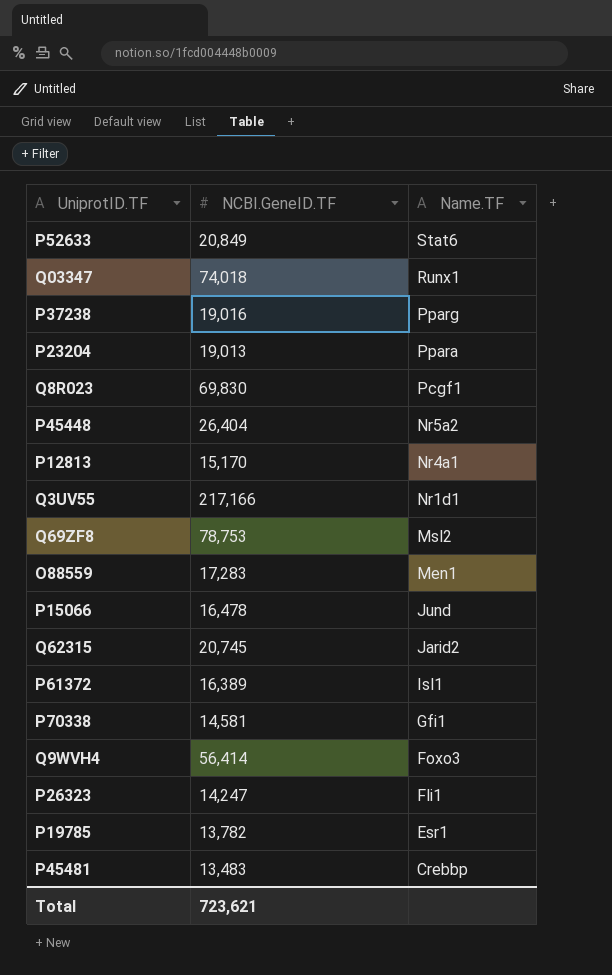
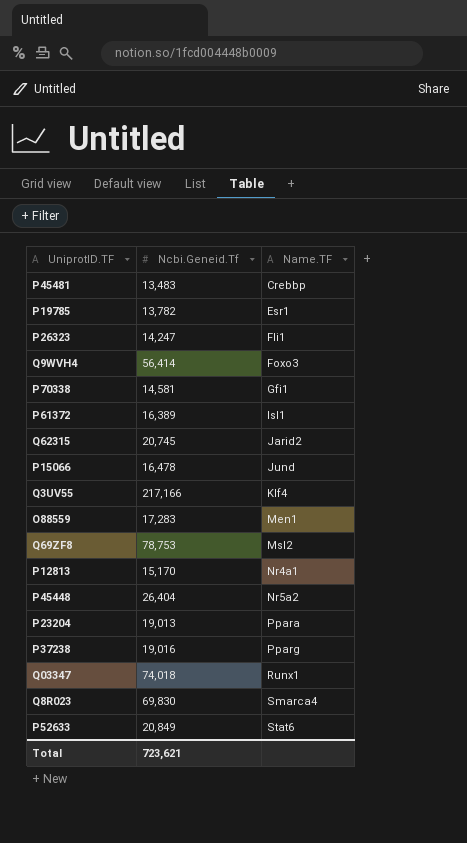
row order: Name.TF descending -> Name.TF ascending
column name: NCBI.GeneID.TF -> Ncbi.Geneid.Tf
Q3UV55 | Name.TF: Nr1d1 -> Klf4
Q8R023 | Name.TF: Pcgf1 -> Smarca4

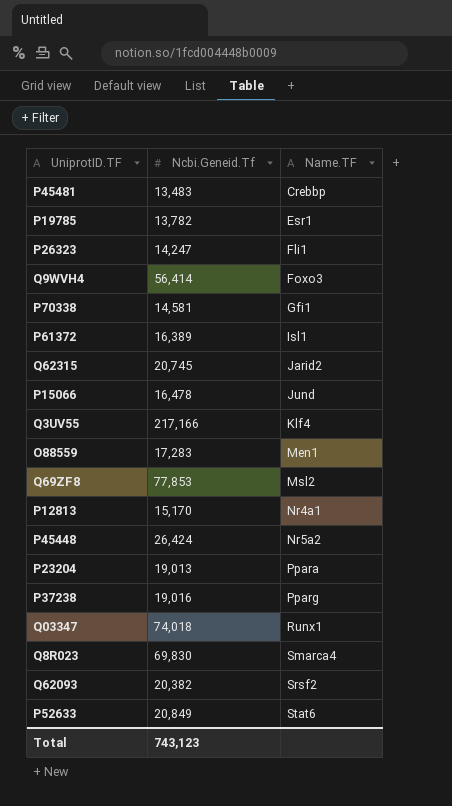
Q69ZF8 | Ncbi.Geneid.Tf: 78,753 -> 77,853
P45448 | Ncbi.Geneid.Tf: 26,404 -> 26,424
row Q62093: none -> 20,382 | Srsf2
Total | Ncbi.Geneid.Tf: 723,621 -> 743,123

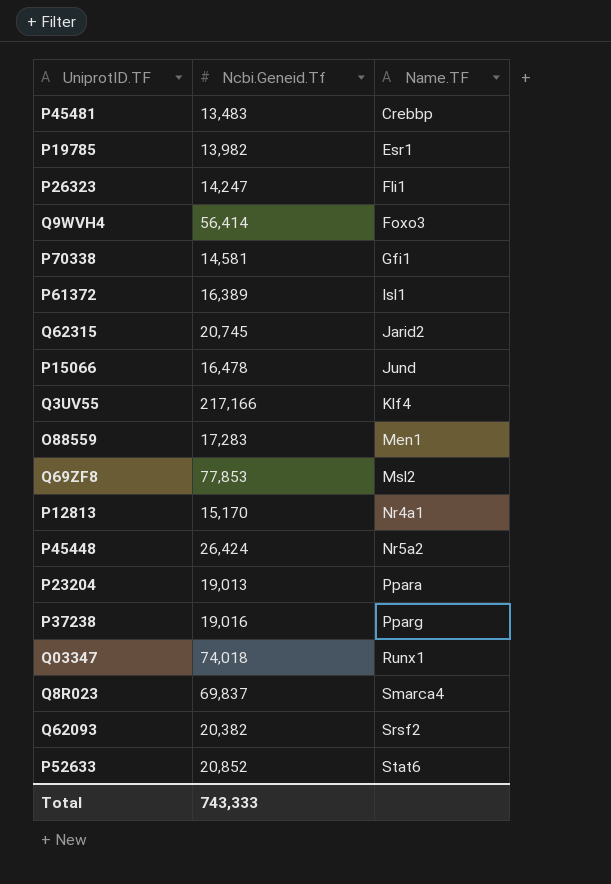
P19785 | Ncbi.Geneid.Tf: 13,782 -> 13,982
Q8R023 | Ncbi.Geneid.Tf: 69,830 -> 69,837
P52633 | Ncbi.Geneid.Tf: 20,849 -> 20,852
Total | Ncbi.Geneid.Tf: 743,123 -> 743,333

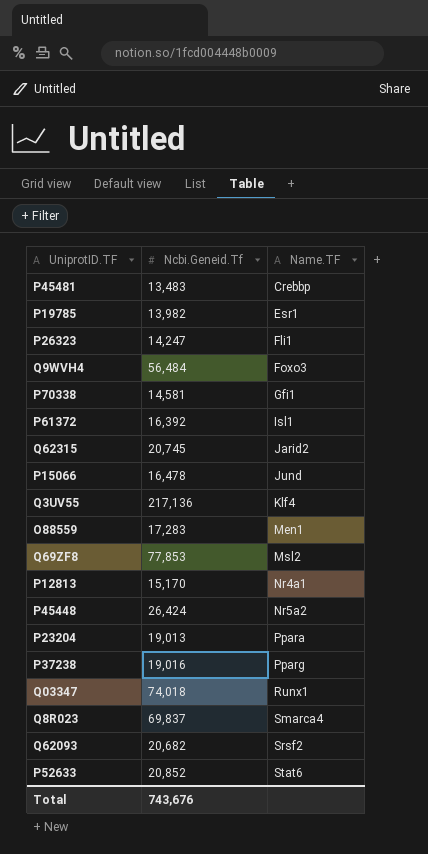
Q9WVH4 | Ncbi.Geneid.Tf: 56,414 -> 56,484
P61372 | Ncbi.Geneid.Tf: 16,389 -> 16,392
Q3UV55 | Ncbi.Geneid.Tf: 217,166 -> 217,136
Q62093 | Ncbi.Geneid.Tf: 20,382 -> 20,682
Total | Ncbi.Geneid.Tf: 743,333 -> 743,676

